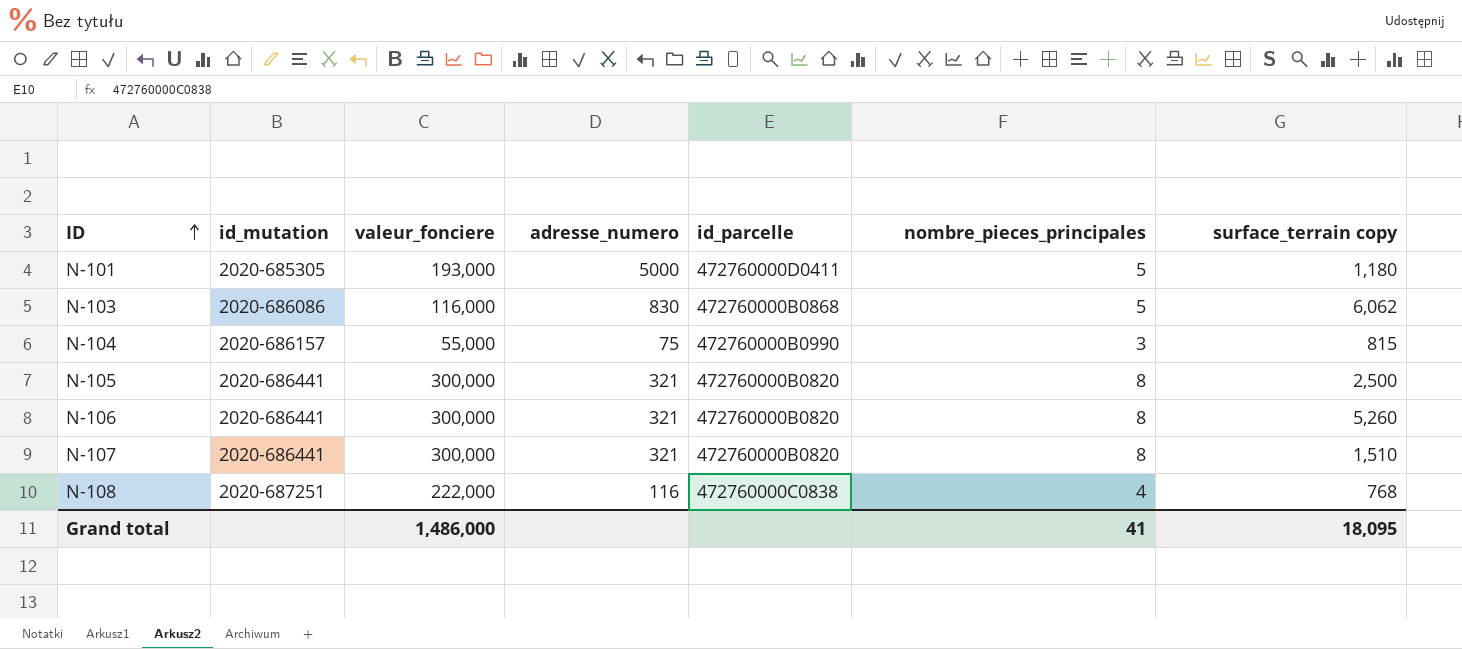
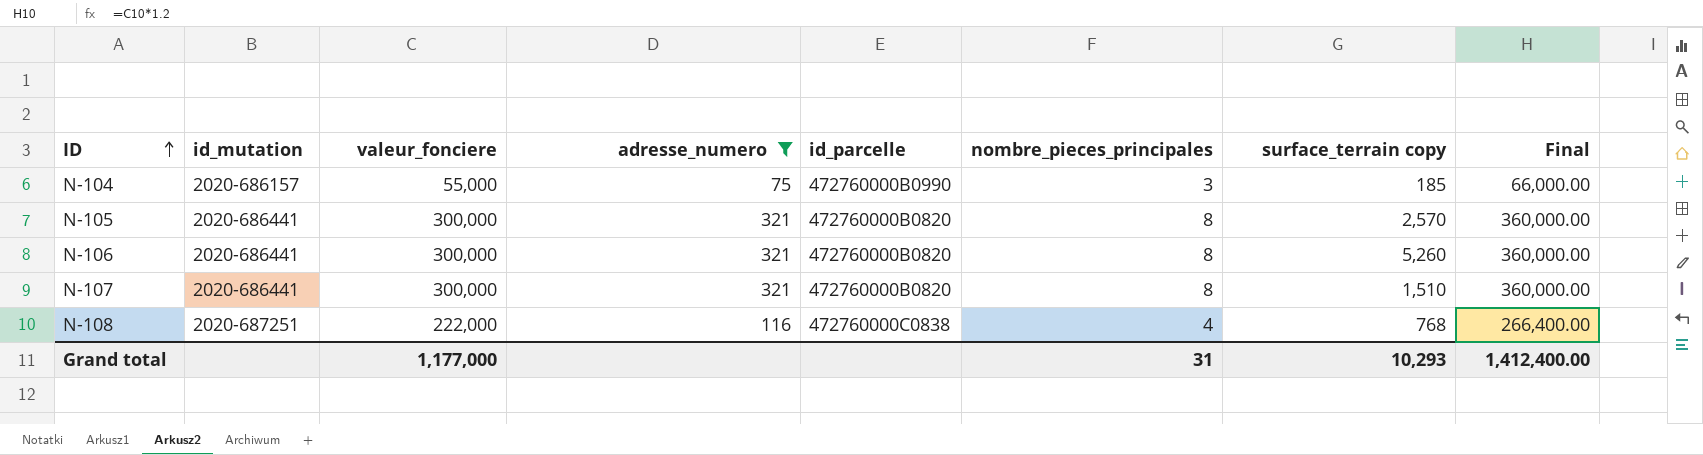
filter: none -> adresse_numero <= 321
column Final | formula: none -> [valeur_fonciere] * 1.2
N-104 | surface_terrain copy: 815 -> 185
N-105 | surface_terrain copy: 2,500 -> 2,570
Grand total | valeur_fonciere: 1,486,000 -> 1,177,000
Grand total | nombre_pieces_principales: 41 -> 31
Grand total | surface_terrain copy: 18,095 -> 10,293

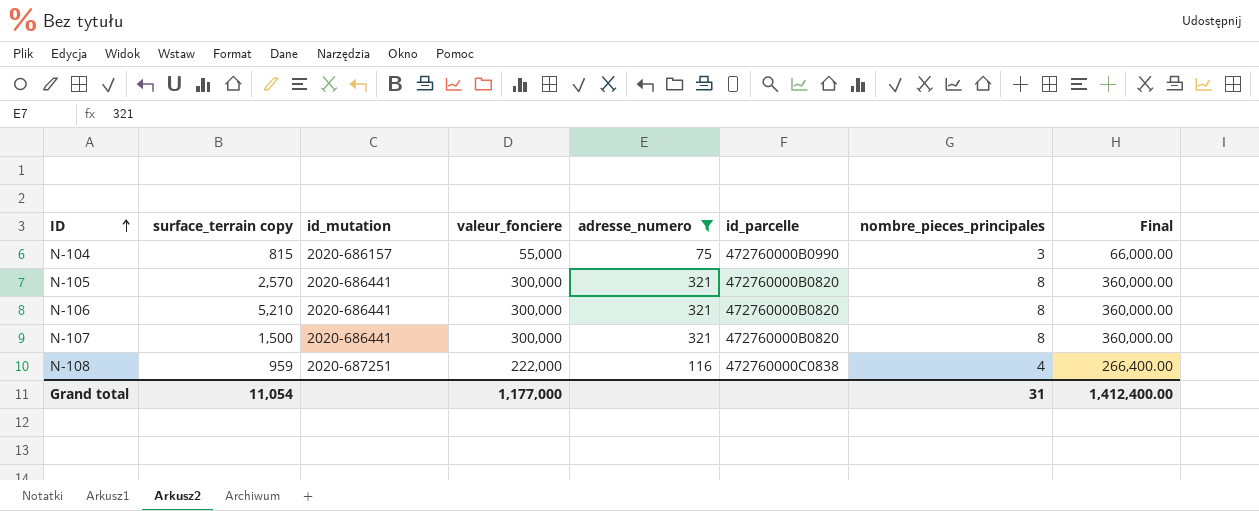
column surface_terrain copy | position: 7 -> 2
N-104 | surface_terrain copy: 185 -> 815
N-106 | surface_terrain copy: 5,260 -> 5,210
N-107 | surface_terrain copy: 1,510 -> 1,500
N-108 | surface_terrain copy: 768 -> 959
Grand total | surface_terrain copy: 10,293 -> 11,054

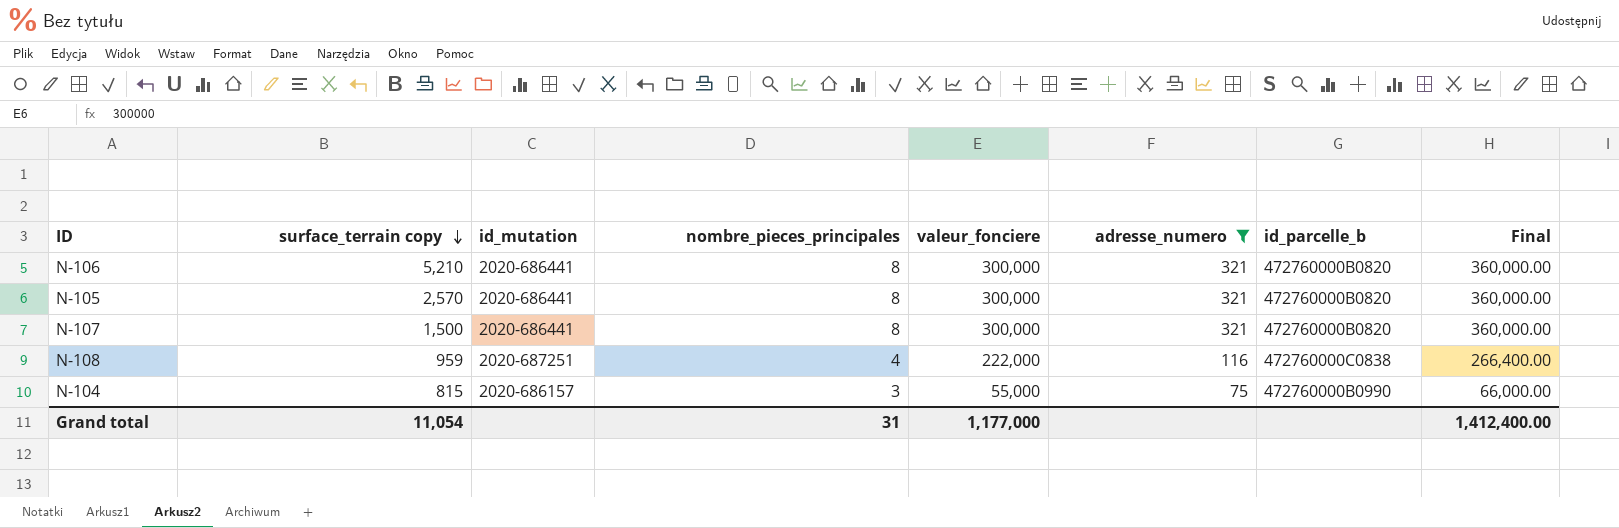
row order: ID ascending -> surface_terrain copy descending
column nombre_pieces_principales | position: 7 -> 4
column name: id_parcelle -> id_parcelle_b

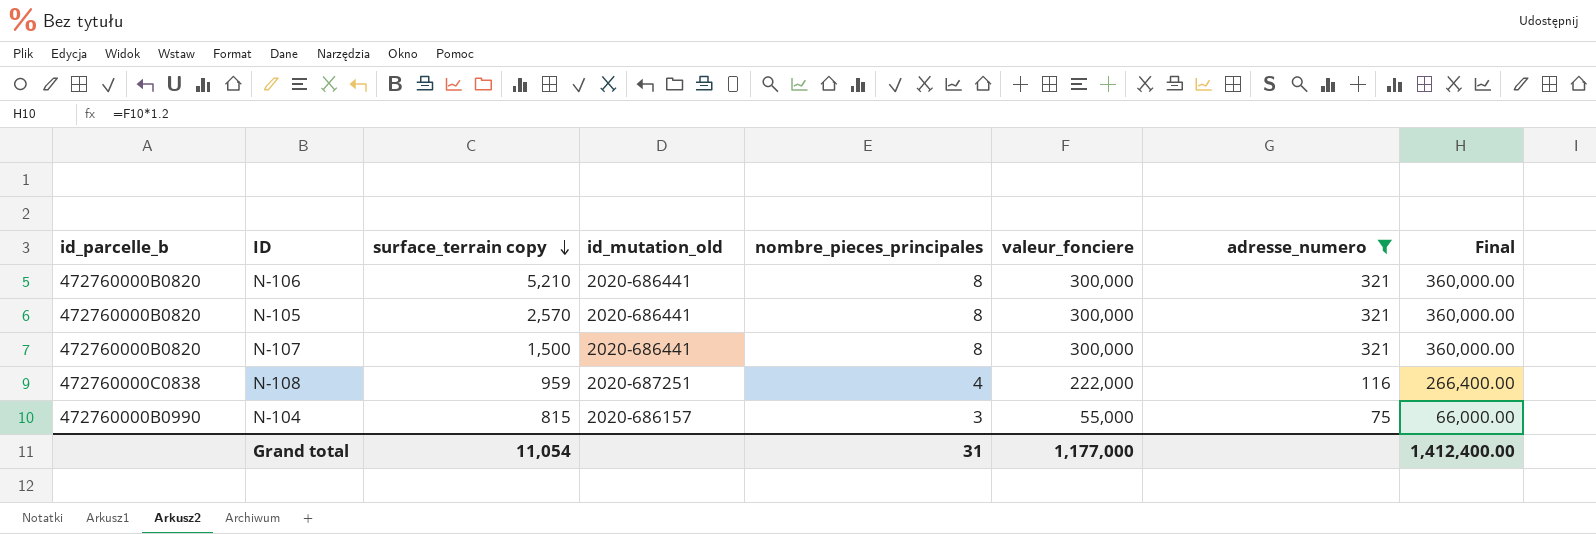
column id_parcelle_b | position: 7 -> 1
column name: id_mutation -> id_mutation_old

